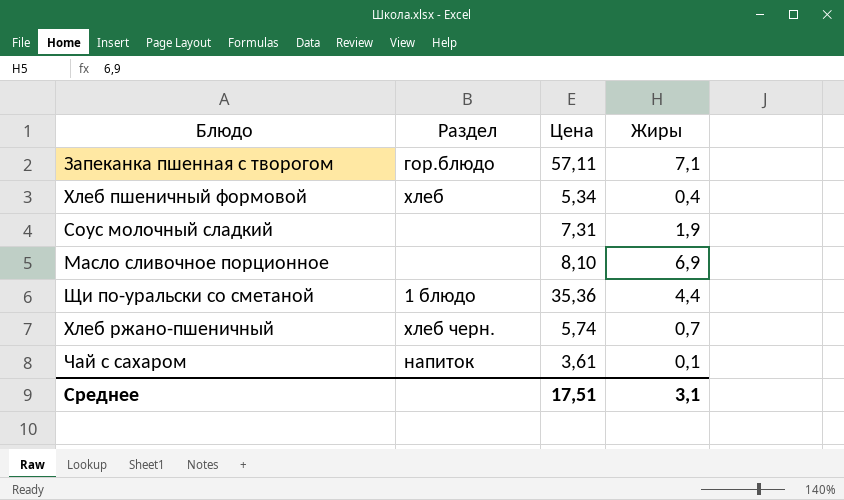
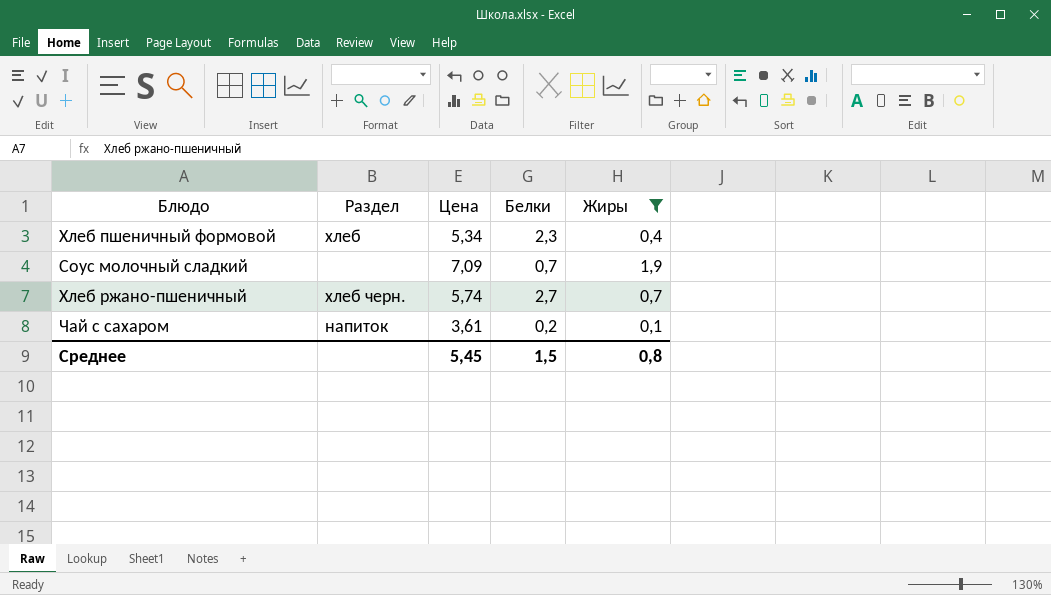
filter: none -> Жиры <= 1,9
column Белки | position: none -> 4
Соус молочный сладкий | Цена: 7,31 -> 7,09
Среднее | Цена: 17,51 -> 5,45
Среднее | Жиры: 3,1 -> 0,8

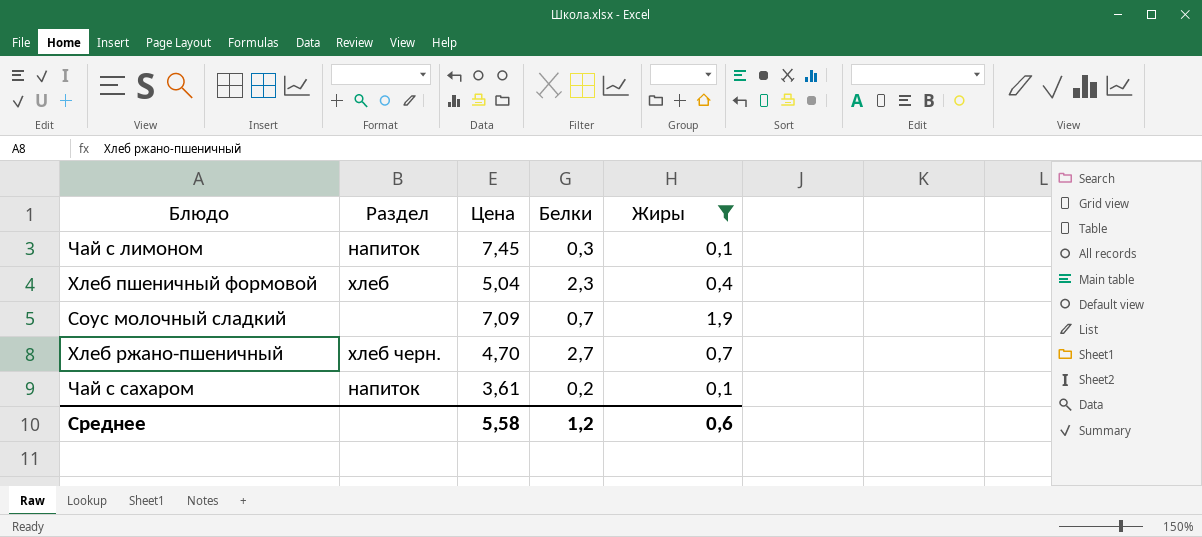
row Чай с лимоном: none -> напиток | 7,45 | 0,3 | 0,1
Хлеб пшеничный формовой | Цена: 5,34 -> 5,04
Хлеб ржано-пшеничный | Цена: 5,74 -> 4,70
Среднее | Цена: 5,45 -> 5,58
Среднее | Белки: 1,5 -> 1,2
Среднее | Жиры: 0,8 -> 0,6

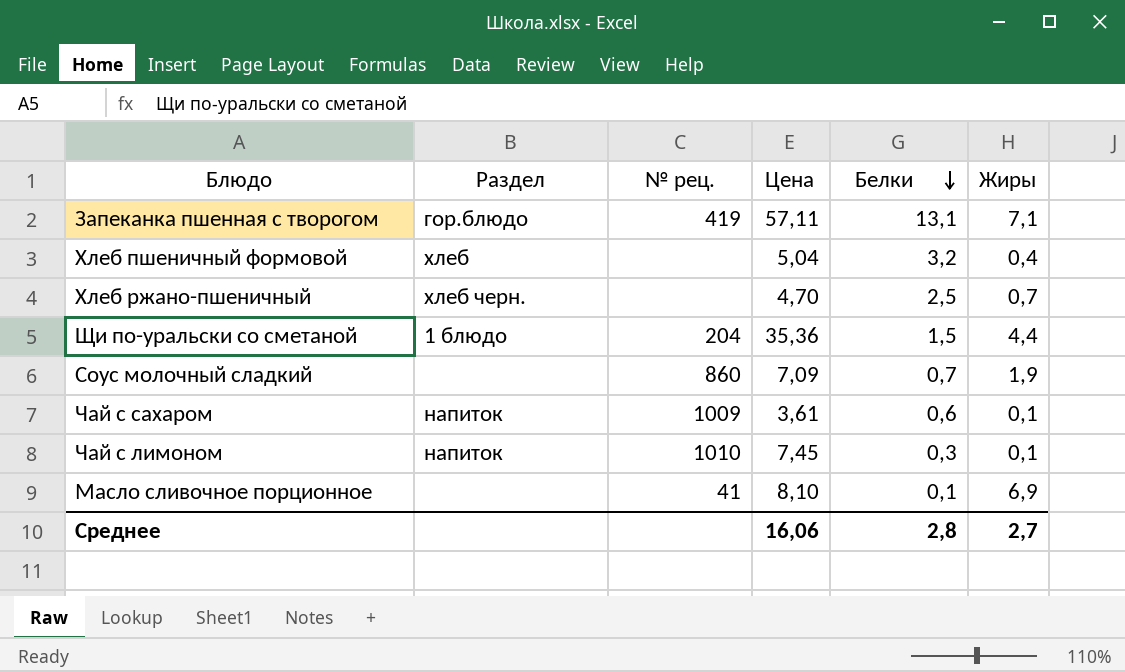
filter: Жиры <= 1,9 -> none
row order: none -> Белки descending
column № рец. | position: none -> 3
Хлеб пшеничный формовой | Белки: 2,3 -> 3,2
Хлеб ржано-пшеничный | Белки: 2,7 -> 2,5
Чай с сахаром | Белки: 0,2 -> 0,6
Среднее | Цена: 5,58 -> 16,06
Среднее | Белки: 1,2 -> 2,8
Среднее | Жиры: 0,6 -> 2,7

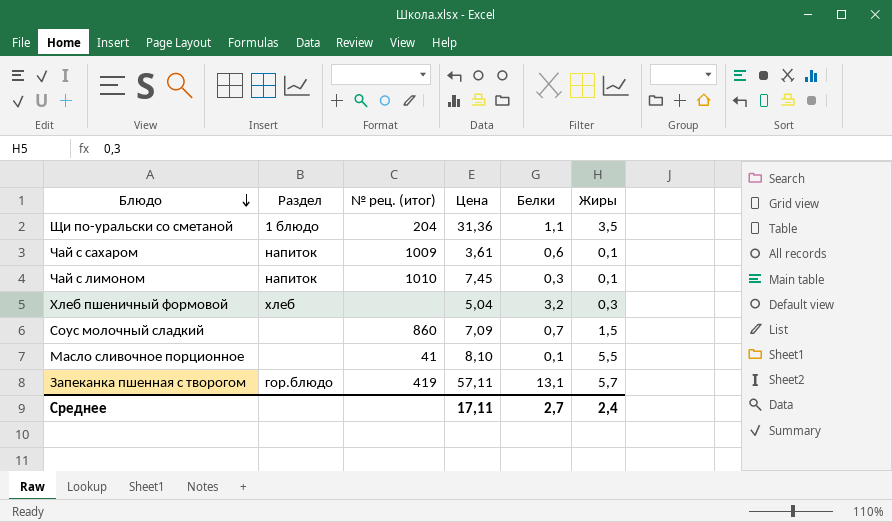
row order: Белки descending -> Блюдо descending
column name: № рец. -> № рец. (итог)
row Хлеб ржано-пшеничный: хлеб черн. | none | 4,70 | 2,5 | 0,7 -> none
Щи по-уральски со сметаной | Цена: 35,36 -> 31,36
Щи по-уральски со сметаной | Белки: 1,5 -> 1,1
Щи по-уральски со сметаной | Жиры: 4,4 -> 3,5
Хлеб пшеничный формовой | Жиры: 0,4 -> 0,3
Соус молочный сладкий | Жиры: 1,9 -> 1,5
Масло сливочное порционное | Жиры: 6,9 -> 5,5
Запеканка пшенная с творогом | Жиры: 7,1 -> 5,7
Среднее | Цена: 16,06 -> 17,11
Среднее | Белки: 2,8 -> 2,7
Среднее | Жиры: 2,7 -> 2,4

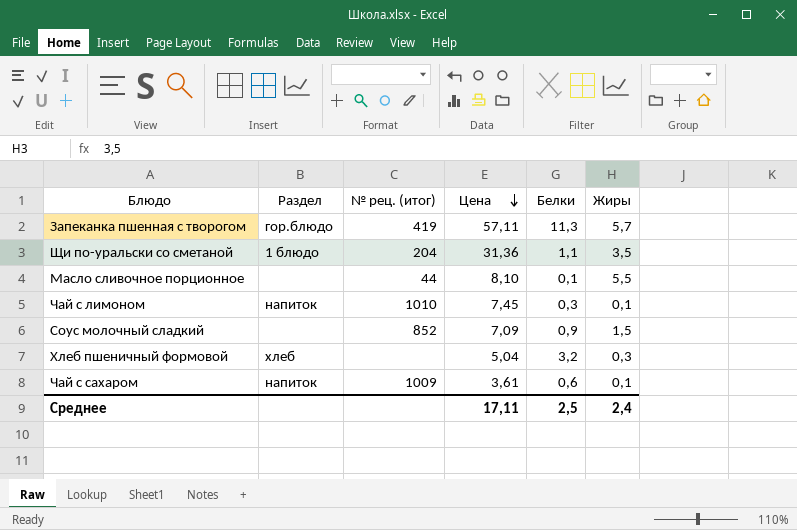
row order: Блюдо descending -> Цена descending
Запеканка пшенная с творогом | Белки: 13,1 -> 11,3
Масло сливочное порционное | № рец. (итог): 41 -> 44
Соус молочный сладкий | № рец. (итог): 860 -> 852
Соус молочный сладкий | Белки: 0,7 -> 0,9
Среднее | Белки: 2,7 -> 2,5

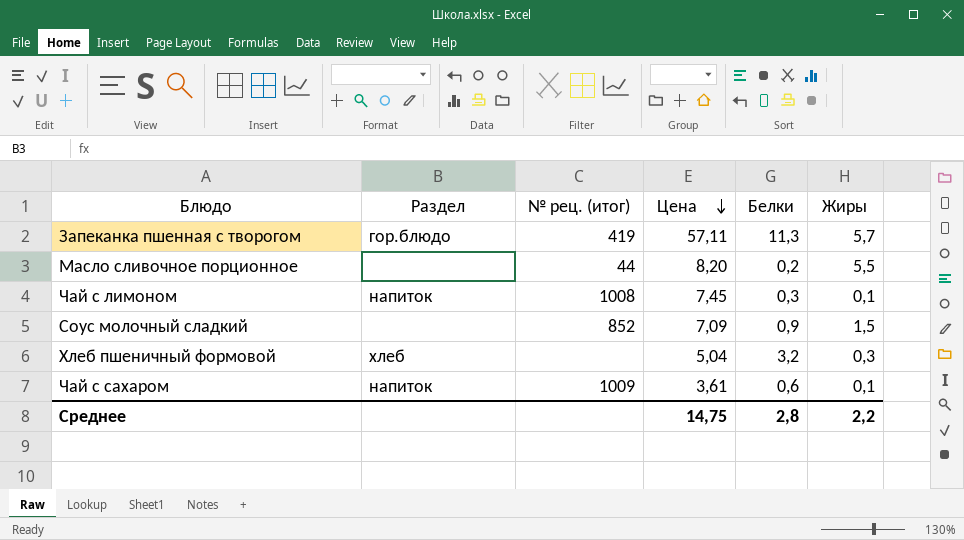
row Щи по-уральски со сметаной: 1 блюдо | 204 | 31,36 | 1,1 | 3,5 -> none
Масло сливочное порционное | Цена: 8,10 -> 8,20
Масло сливочное порционное | Белки: 0,1 -> 0,2
Чай с лимоном | № рец. (итог): 1010 -> 1008
Среднее | Цена: 17,11 -> 14,75
Среднее | Белки: 2,5 -> 2,8
Среднее | Жиры: 2,4 -> 2,2

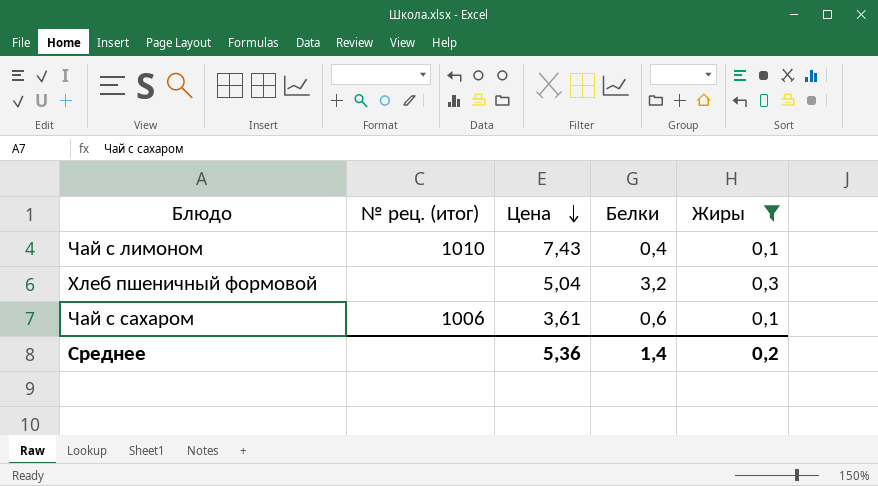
filter: none -> Жиры <= 0,3
column Раздел | position: 2 -> none
Чай с лимоном | № рец. (итог): 1008 -> 1010
Чай с лимоном | Цена: 7,45 -> 7,43
Чай с лимоном | Белки: 0,3 -> 0,4
Чай с сахаром | № рец. (итог): 1009 -> 1006
Среднее | Цена: 14,75 -> 5,36
Среднее | Белки: 2,8 -> 1,4
Среднее | Жиры: 2,2 -> 0,2

